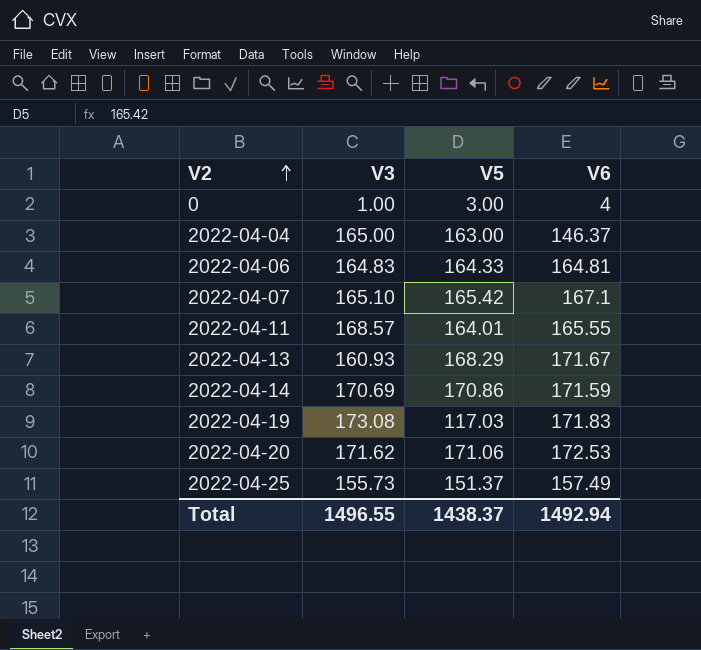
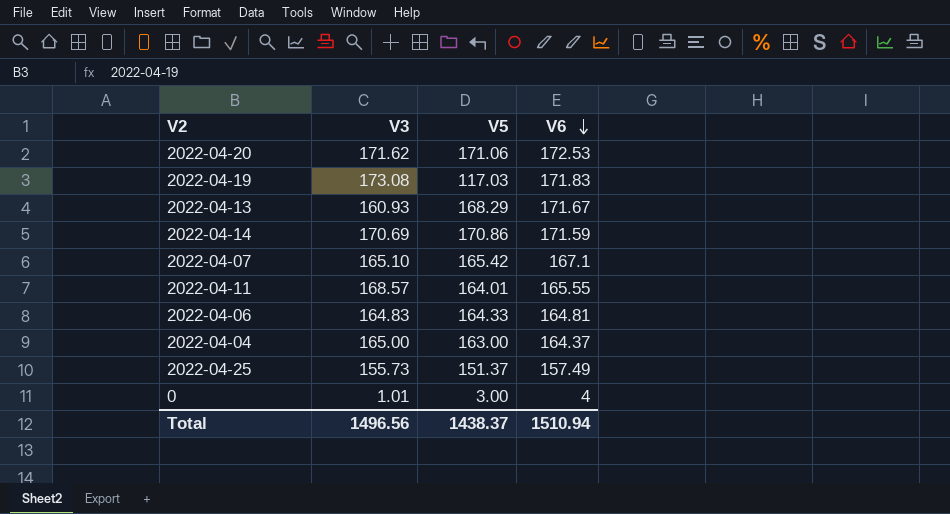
row order: V2 ascending -> V6 descending
2022-04-04 | V6: 146.37 -> 164.37
0 | V3: 1.00 -> 1.01
Total | V3: 1496.55 -> 1496.56
Total | V6: 1492.94 -> 1510.94

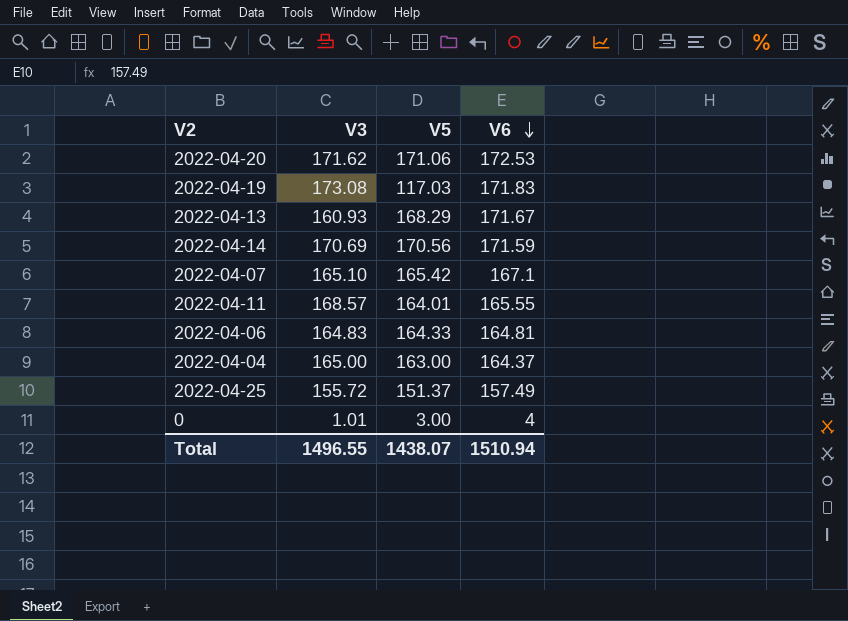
2022-04-14 | V5: 170.86 -> 170.56
2022-04-25 | V3: 155.73 -> 155.72
Total | V3: 1496.56 -> 1496.55
Total | V5: 1438.37 -> 1438.07

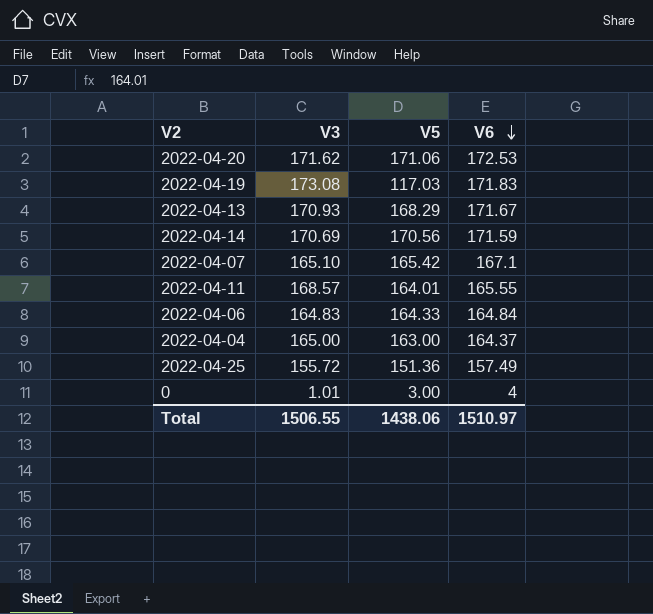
2022-04-13 | V3: 160.93 -> 170.93
2022-04-06 | V6: 164.81 -> 164.84
2022-04-25 | V5: 151.37 -> 151.36
Total | V3: 1496.55 -> 1506.55
Total | V5: 1438.07 -> 1438.06
Total | V6: 1510.94 -> 1510.97

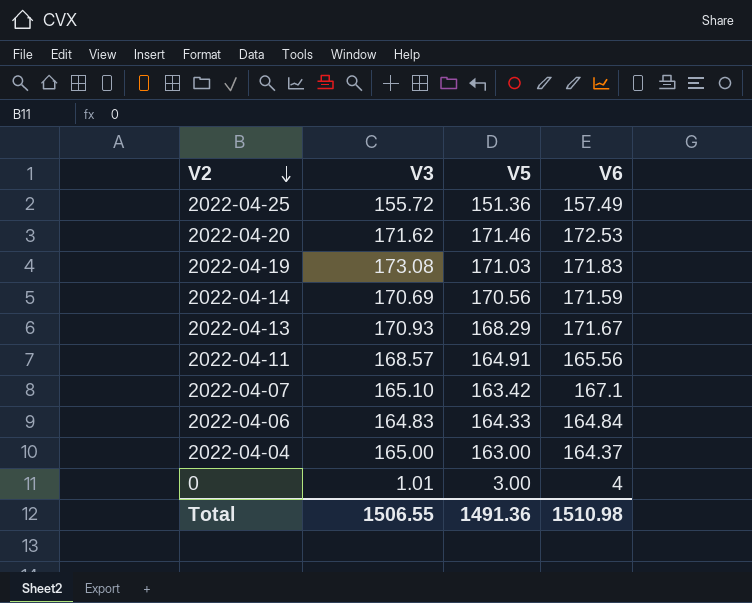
row order: V6 descending -> V2 descending
2022-04-20 | V5: 171.06 -> 171.46
2022-04-19 | V5: 117.03 -> 171.03
2022-04-11 | V5: 164.01 -> 164.91
2022-04-11 | V6: 165.55 -> 165.56
2022-04-07 | V5: 165.42 -> 163.42
Total | V5: 1438.06 -> 1491.36
Total | V6: 1510.97 -> 1510.98

